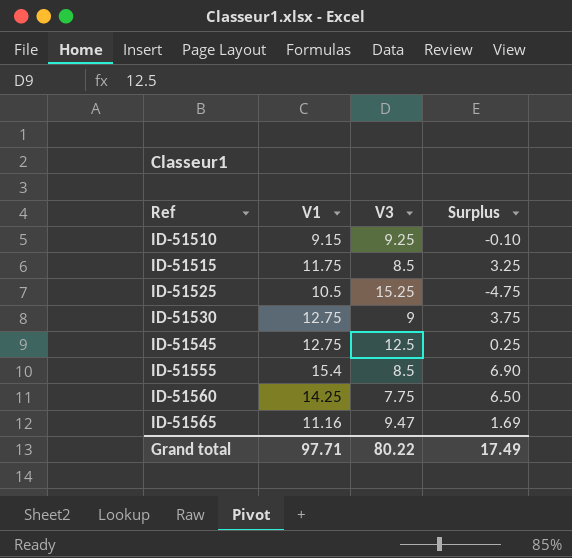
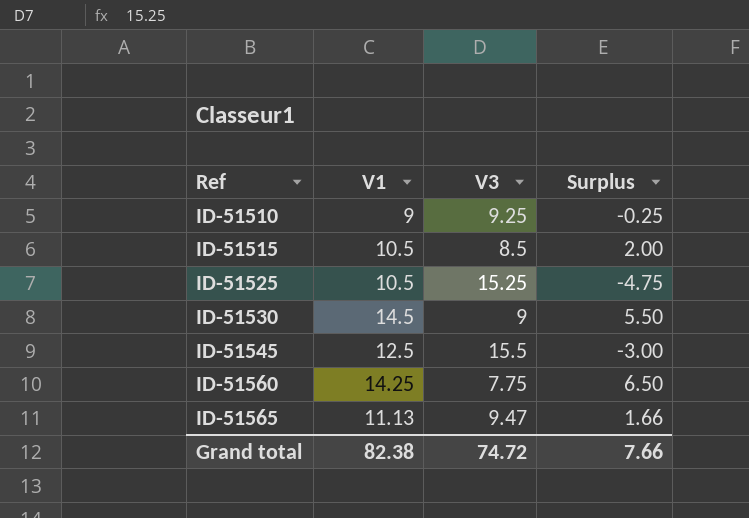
row ID-51555: 15.4 | 8.5 | 6.90 -> none
ID-51510 | V1: 9.15 -> 9
ID-51510 | Surplus: -0.10 -> -0.25
ID-51515 | V1: 11.75 -> 10.5
ID-51515 | Surplus: 3.25 -> 2.00
ID-51530 | V1: 12.75 -> 14.5
ID-51530 | Surplus: 3.75 -> 5.50
ID-51545 | V1: 12.75 -> 12.5
ID-51545 | V3: 12.5 -> 15.5
ID-51545 | Surplus: 0.25 -> -3.00
ID-51565 | V1: 11.16 -> 11.13
ID-51565 | Surplus: 1.69 -> 1.66
Grand total | V1: 97.71 -> 82.38
Grand total | V3: 80.22 -> 74.72
Grand total | Surplus: 17.49 -> 7.66

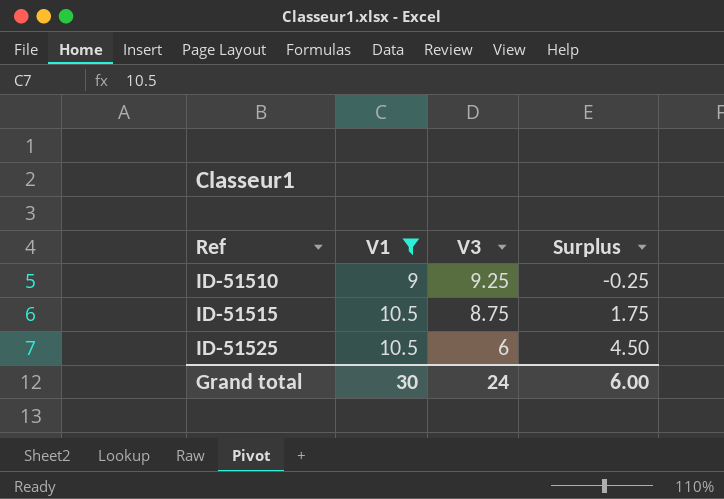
filter: none -> V1 <= 10.5
ID-51515 | V3: 8.5 -> 8.75
ID-51515 | Surplus: 2.00 -> 1.75
ID-51525 | V3: 15.25 -> 6
ID-51525 | Surplus: -4.75 -> 4.50
Grand total | V1: 82.38 -> 30
Grand total | V3: 74.72 -> 24
Grand total | Surplus: 7.66 -> 6.00

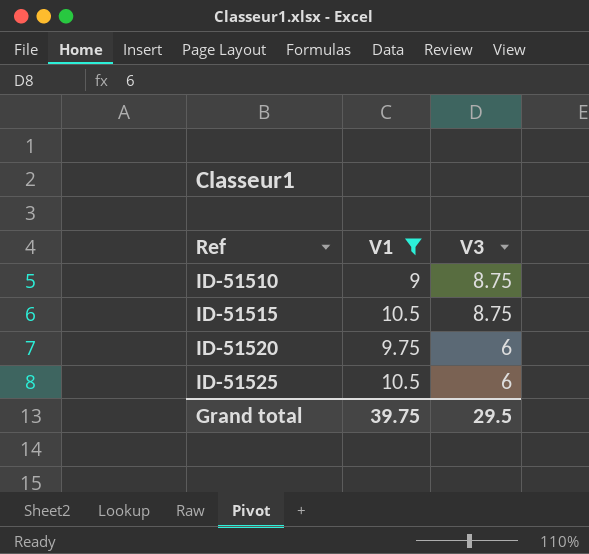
column Surplus | formula: [V1] - [V3] -> none
ID-51510 | V3: 9.25 -> 8.75
row ID-51520: none -> 9.75 | 6
Grand total | V1: 30 -> 39.75
Grand total | V3: 24 -> 29.5

